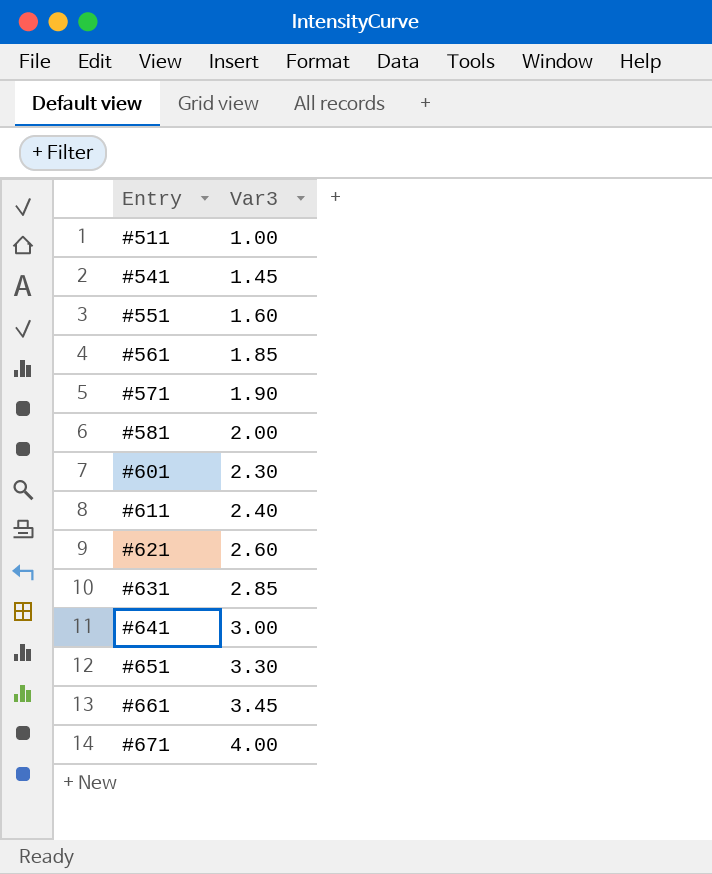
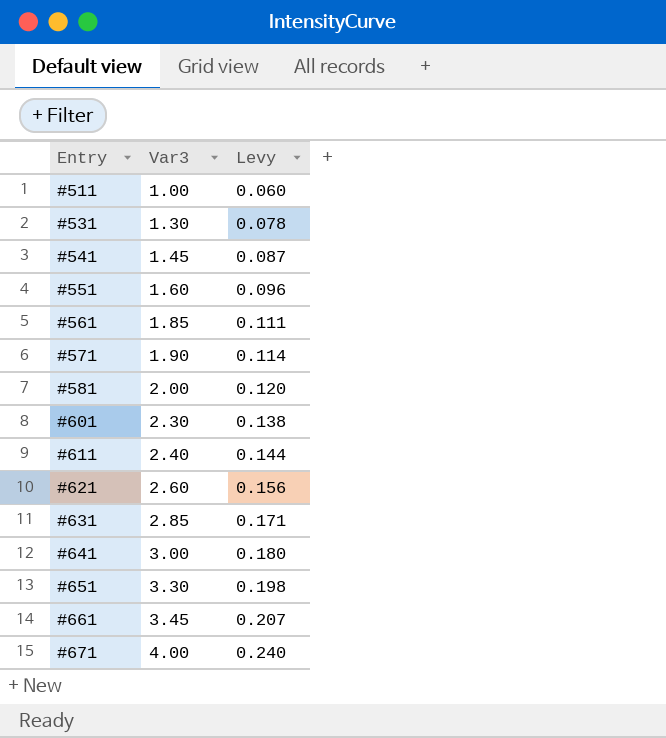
column Levy | formula: none -> [Var3] * 0.06
row #531: none -> 1.30 | 0.078

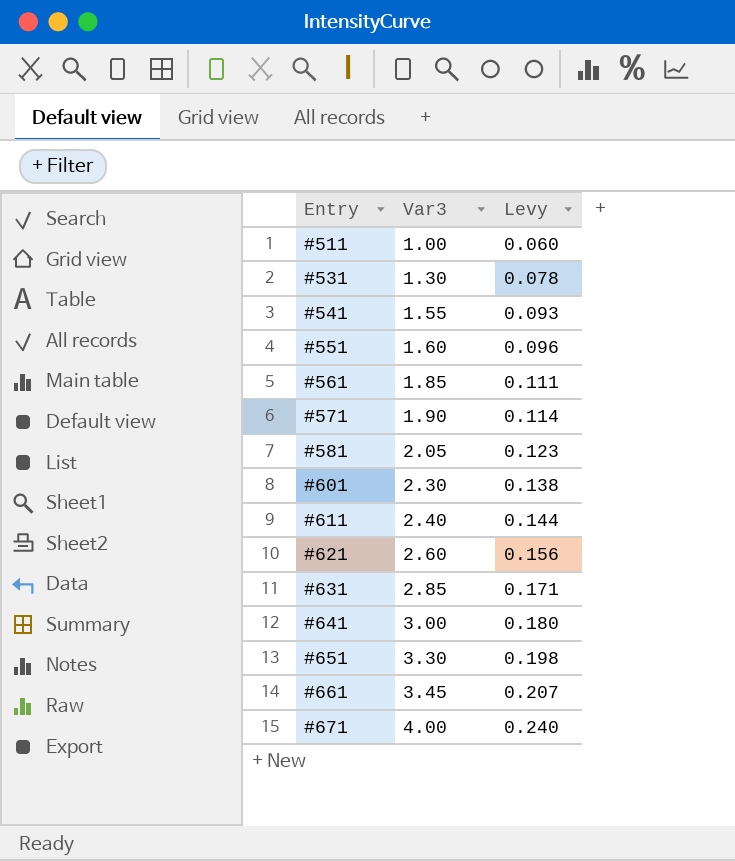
#541 | Var3: 1.45 -> 1.55
#541 | Levy: 0.087 -> 0.093
#581 | Var3: 2.00 -> 2.05
#581 | Levy: 0.120 -> 0.123

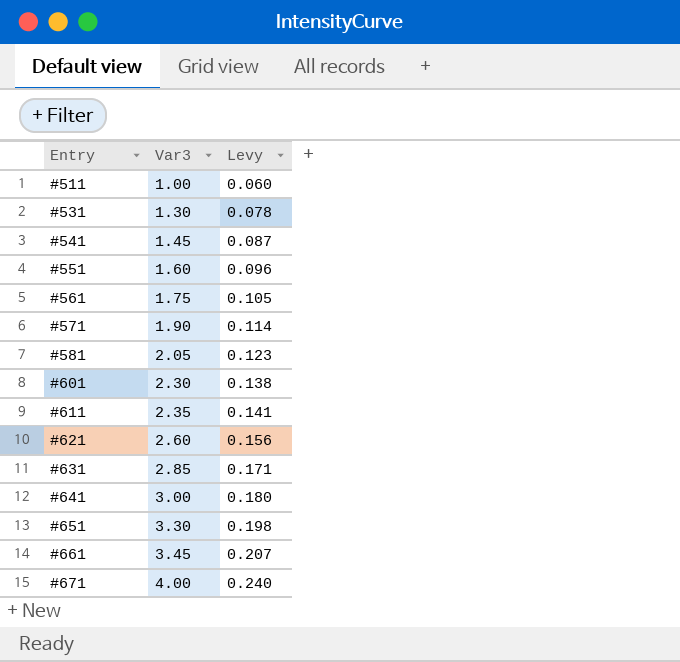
#541 | Var3: 1.55 -> 1.45
#541 | Levy: 0.093 -> 0.087
#561 | Var3: 1.85 -> 1.75
#561 | Levy: 0.111 -> 0.105
#611 | Var3: 2.40 -> 2.35
#611 | Levy: 0.144 -> 0.141

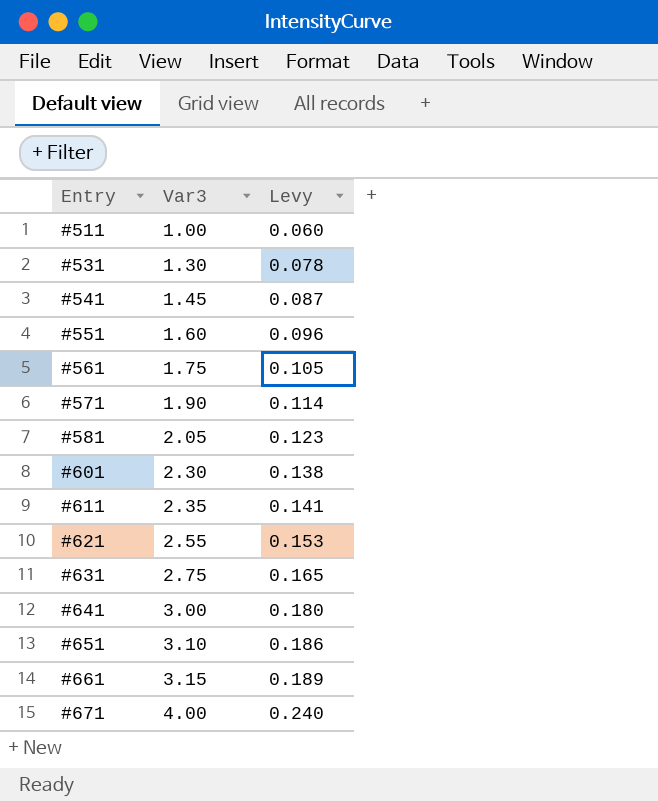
#621 | Var3: 2.60 -> 2.55
#621 | Levy: 0.156 -> 0.153
#631 | Var3: 2.85 -> 2.75
#631 | Levy: 0.171 -> 0.165
#651 | Var3: 3.30 -> 3.10
#651 | Levy: 0.198 -> 0.186
#661 | Var3: 3.45 -> 3.15
#661 | Levy: 0.207 -> 0.189

